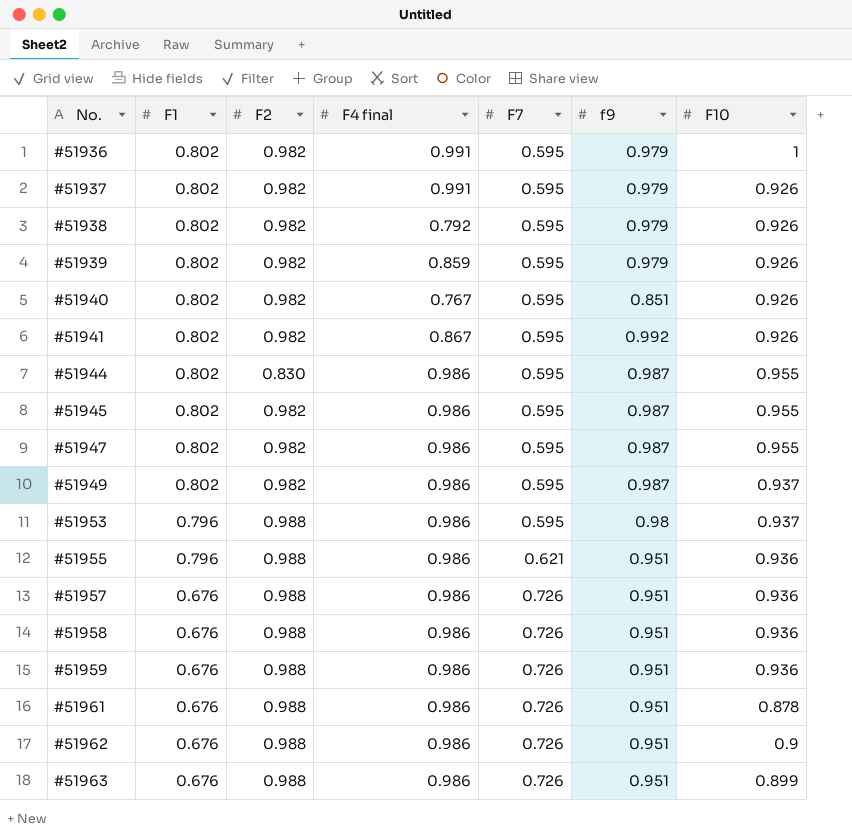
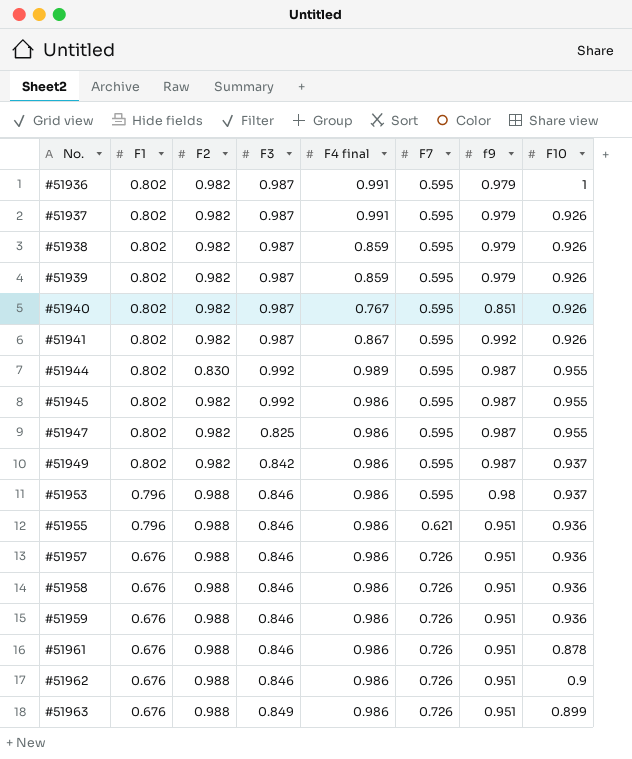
column F3 | position: none -> 4
#51938 | F4 final: 0.792 -> 0.859
#51944 | F4 final: 0.986 -> 0.989

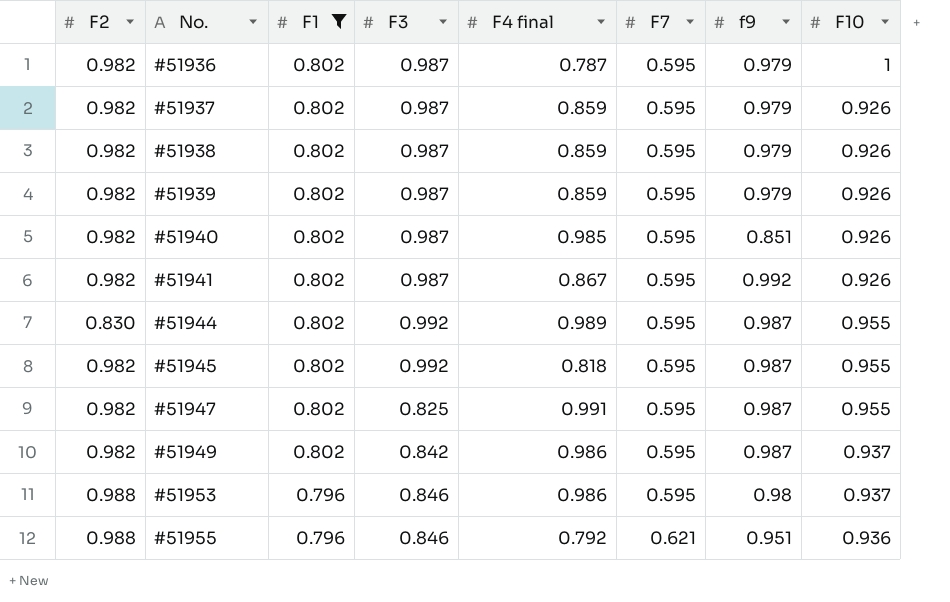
filter: none -> F1 != 0.676
column F2 | position: 3 -> 1
#51936 | F4 final: 0.991 -> 0.787
#51937 | F4 final: 0.991 -> 0.859
#51940 | F4 final: 0.767 -> 0.985
#51945 | F4 final: 0.986 -> 0.818
#51947 | F4 final: 0.986 -> 0.991
#51955 | F4 final: 0.986 -> 0.792

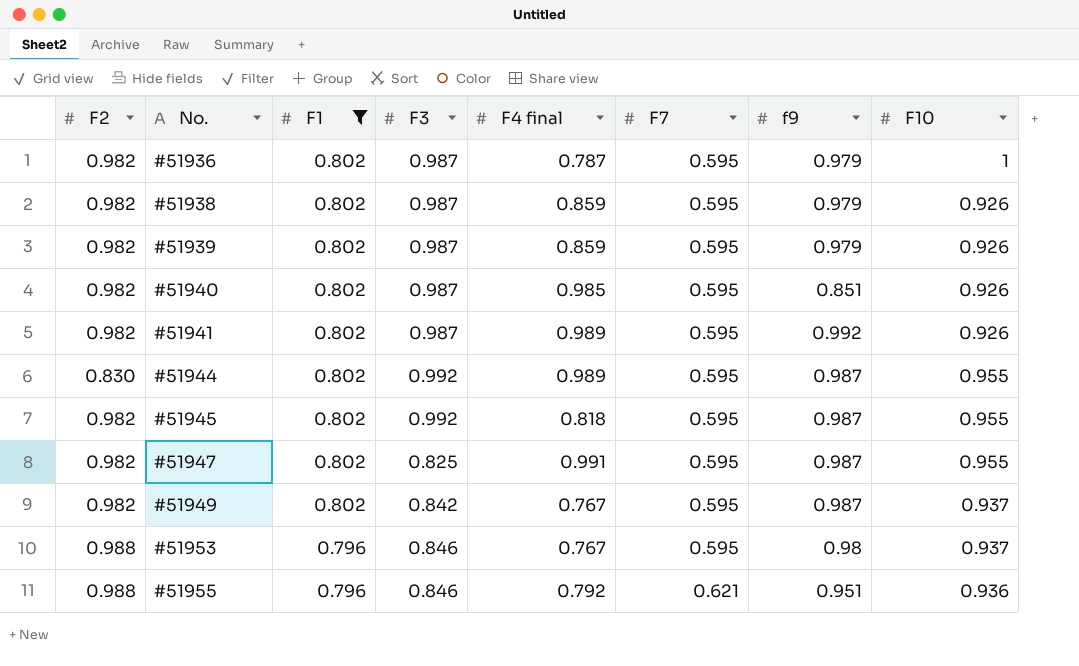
row #51937: 0.982 | 0.802 | 0.987 | 0.859 | 0.595 | 0.979 | 0.926 -> none
#51941 | F4 final: 0.867 -> 0.989
#51949 | F4 final: 0.986 -> 0.767
#51953 | F4 final: 0.986 -> 0.767

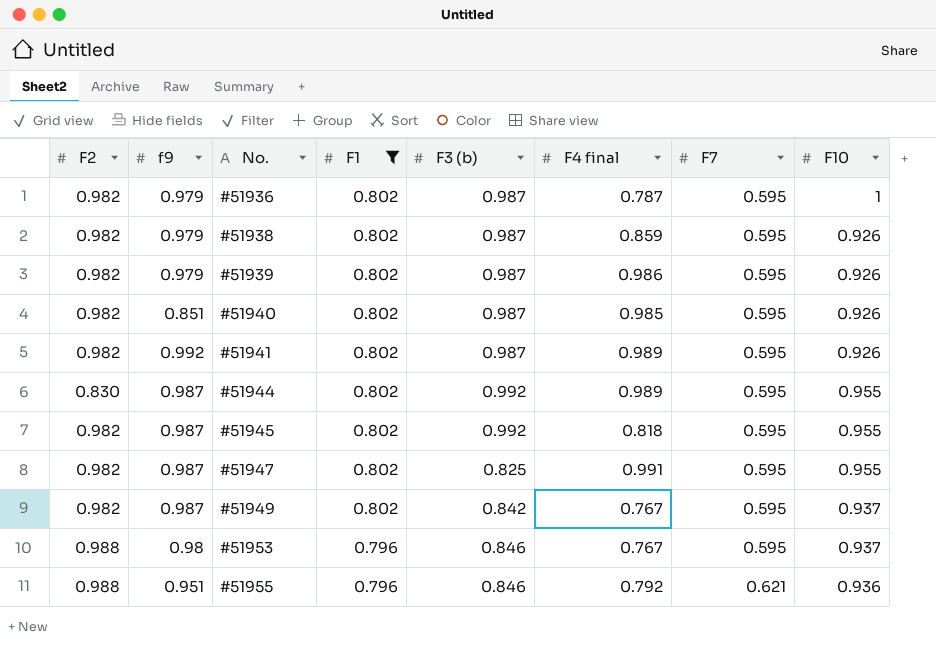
column f9 | position: 7 -> 2
column name: F3 -> F3 (b)
#51939 | F4 final: 0.859 -> 0.986

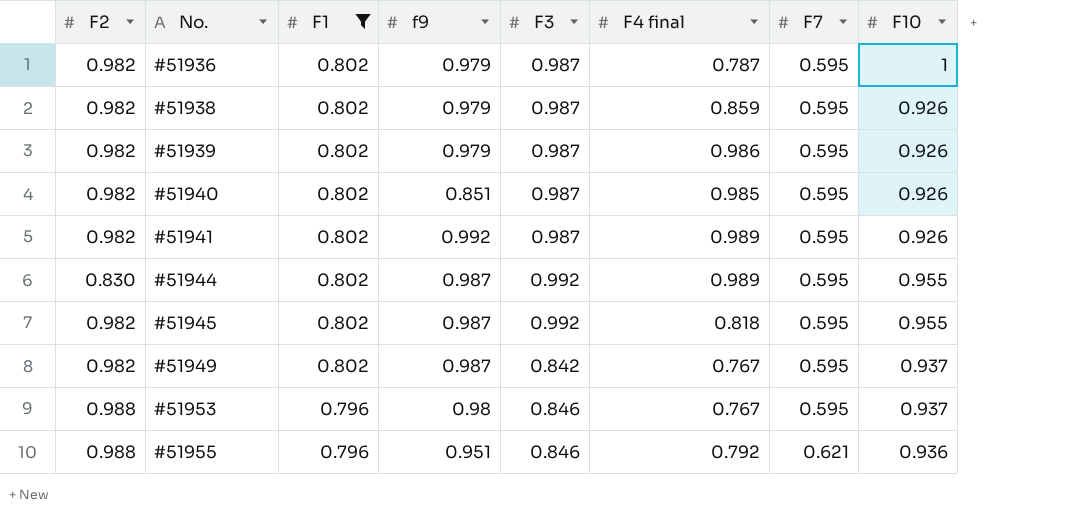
column f9 | position: 2 -> 4
column name: F3 (b) -> F3
row #51947: 0.982 | 0.987 | 0.802 | 0.825 | 0.991 | 0.595 | 0.955 -> none

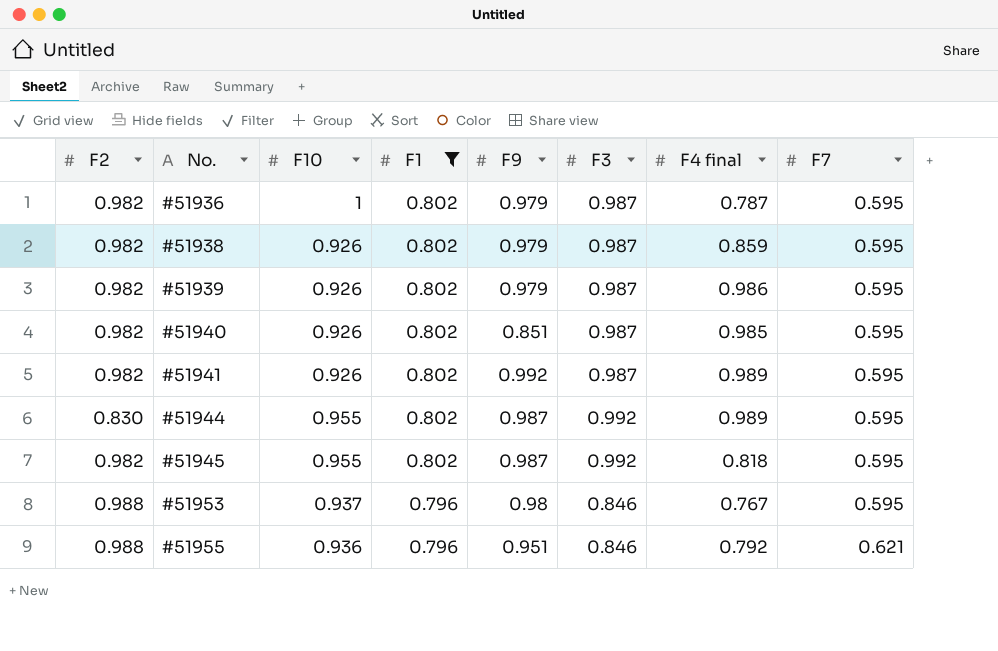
column F10 | position: 8 -> 3
column name: f9 -> F9
row #51949: 0.982 | 0.802 | 0.987 | 0.842 | 0.767 | 0.595 | 0.937 -> none

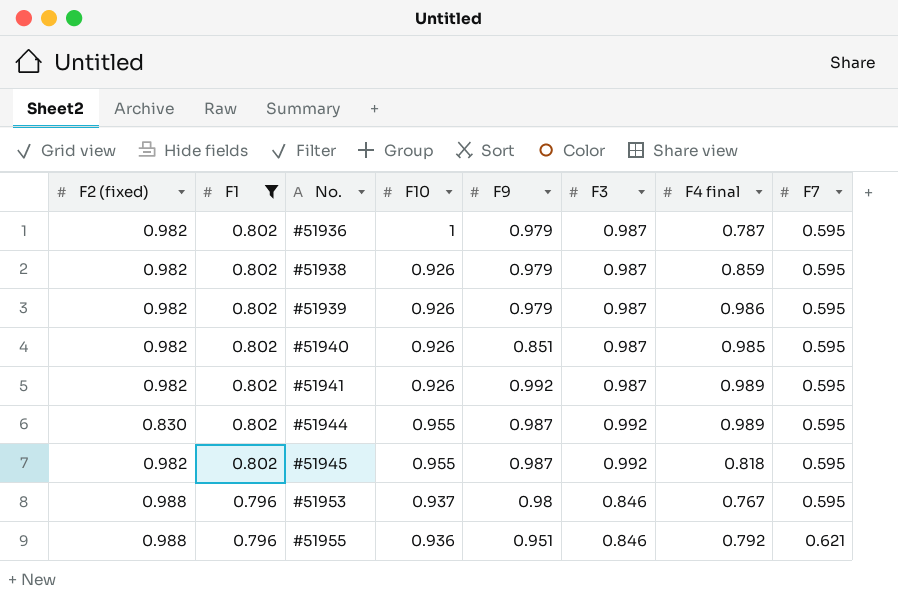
column name: F2 -> F2 (fixed)
column F1 | position: 4 -> 2

